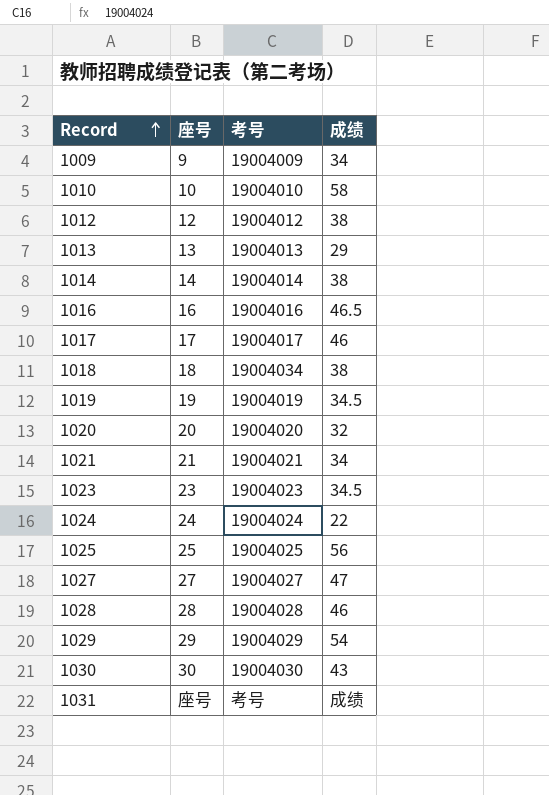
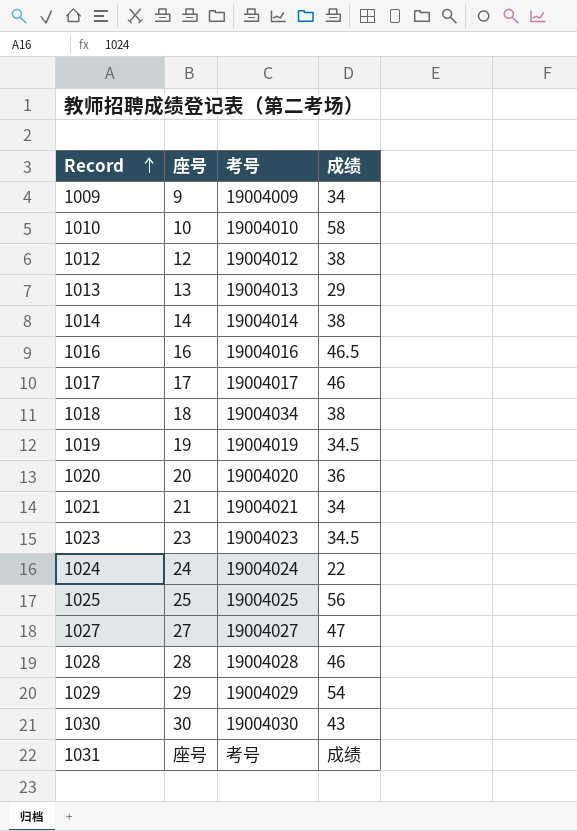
1020 | 成绩: 32 -> 36

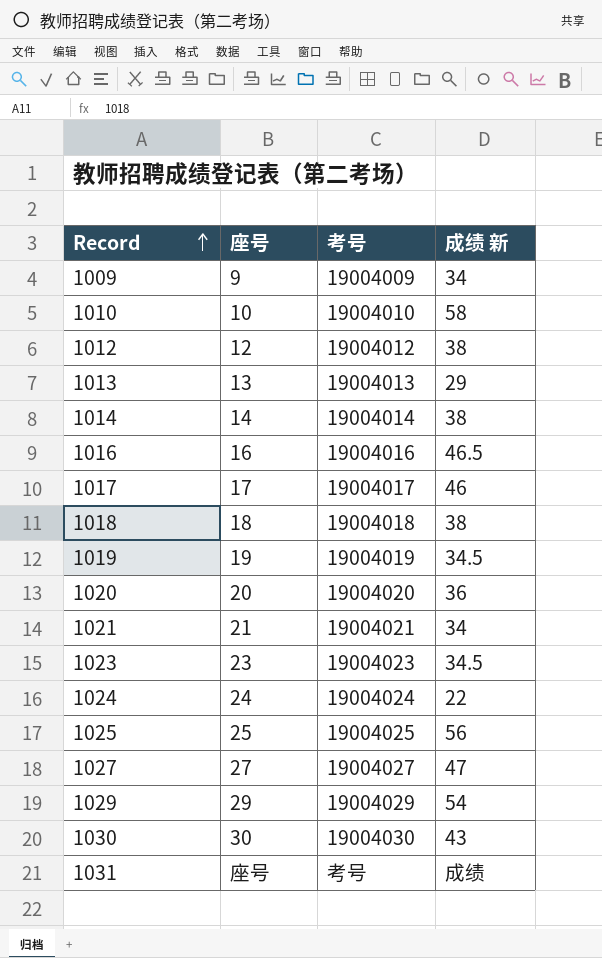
column name: 成绩 -> 成绩 新
row 1028: 28 | 19004028 | 46 -> none
1018 | 考号: 19004034 -> 19004018

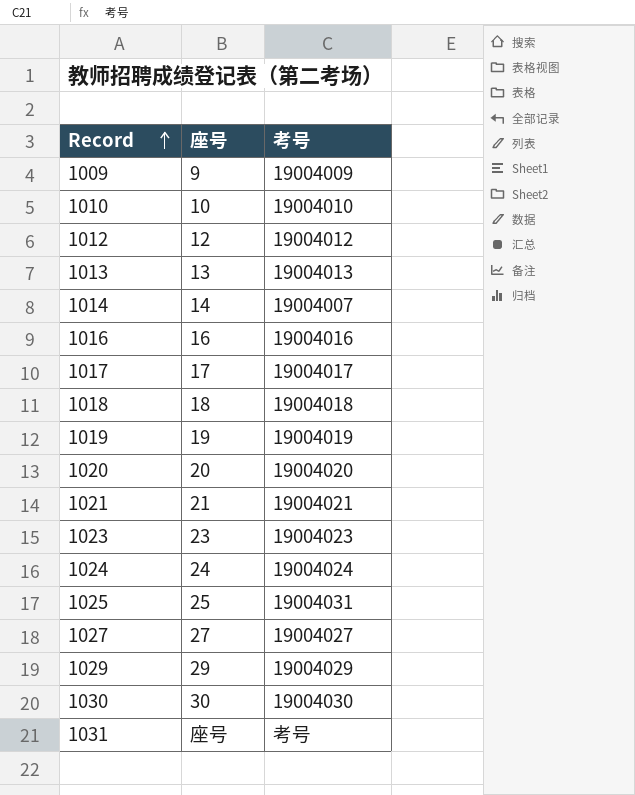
column 成绩 新 | position: 4 -> none
1014 | 考号: 19004014 -> 19004007
1025 | 考号: 19004025 -> 19004031

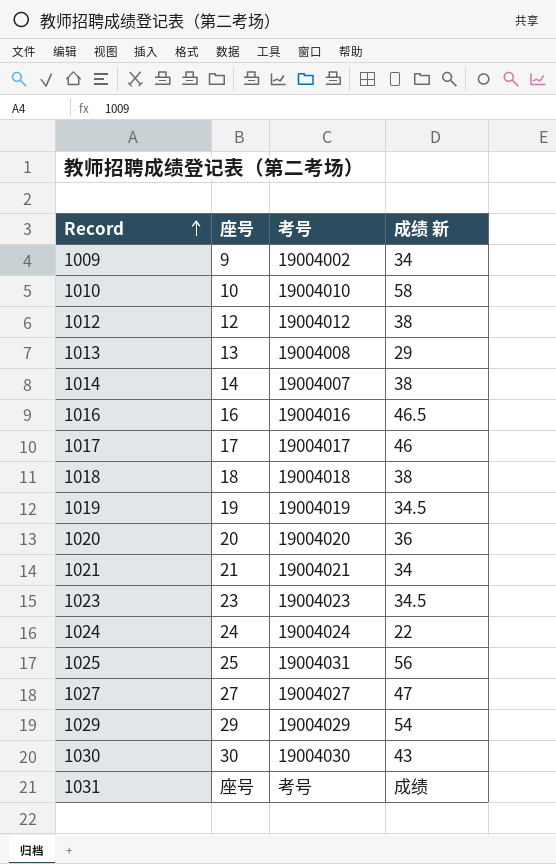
column 成绩 新 | position: none -> 4
1009 | 考号: 19004009 -> 19004002
1013 | 考号: 19004013 -> 19004008

